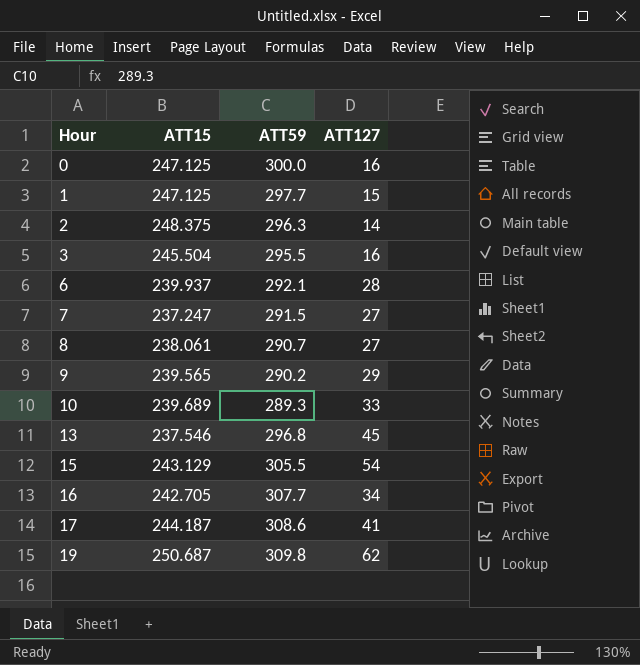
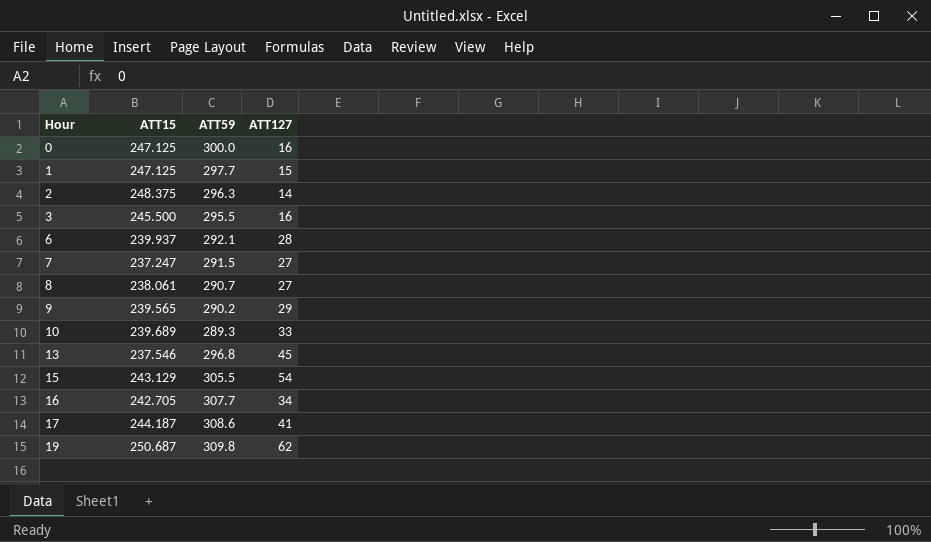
3 | ATT15: 245.504 -> 245.500

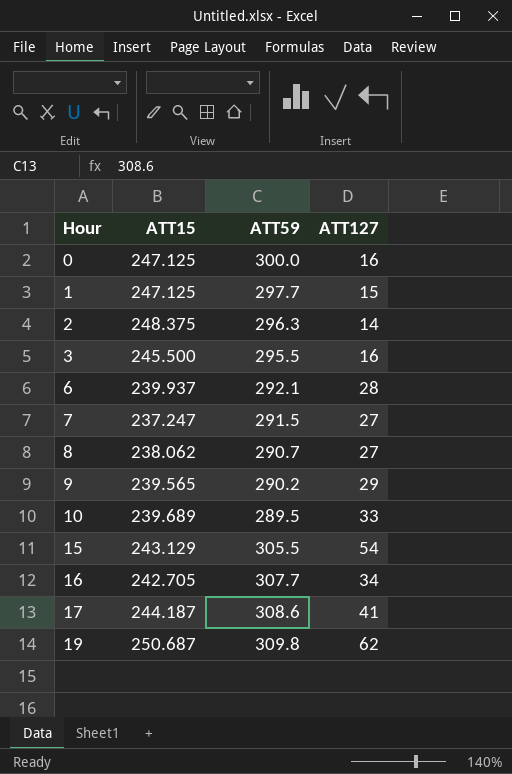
row 13: 237.546 | 296.8 | 45 -> none
8 | ATT15: 238.061 -> 238.062
10 | ATT59: 289.3 -> 289.5

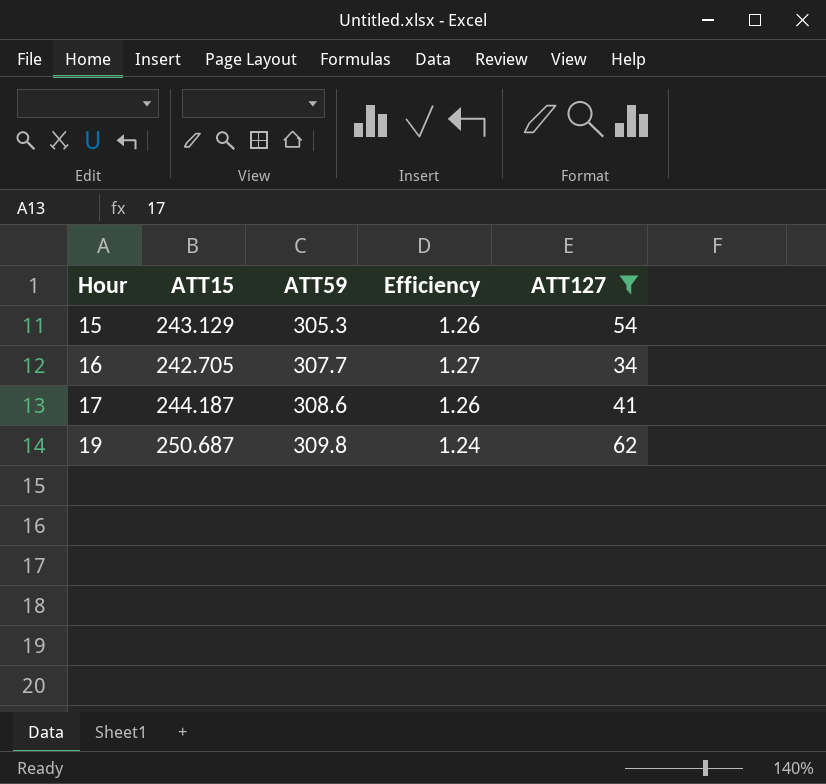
filter: none -> ATT127 >= 34
column Efficiency | formula: none -> [ATT59] / [ATT15]
15 | ATT59: 305.5 -> 305.3

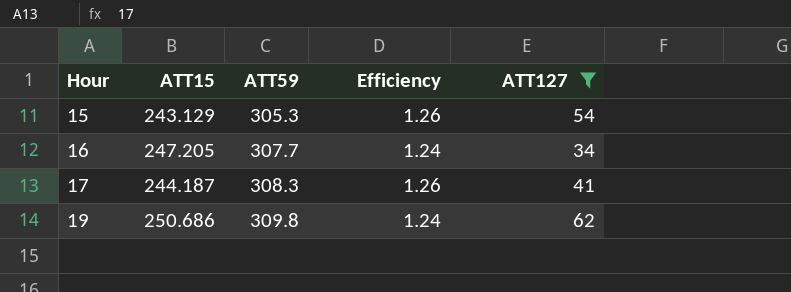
16 | ATT15: 242.705 -> 247.205
16 | Efficiency: 1.27 -> 1.24
17 | ATT59: 308.6 -> 308.3
19 | ATT15: 250.687 -> 250.686

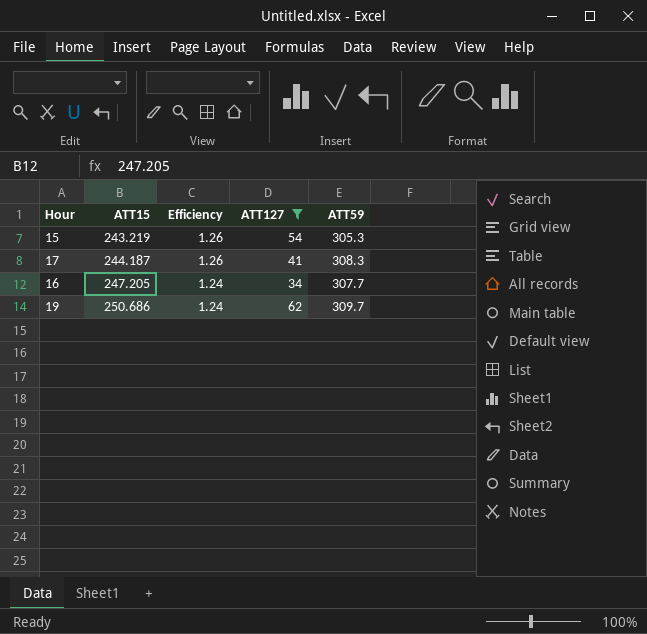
row order: Hour ascending -> ATT15 ascending
column ATT59 | position: 3 -> 5
15 | ATT15: 243.129 -> 243.219
19 | ATT59: 309.8 -> 309.7

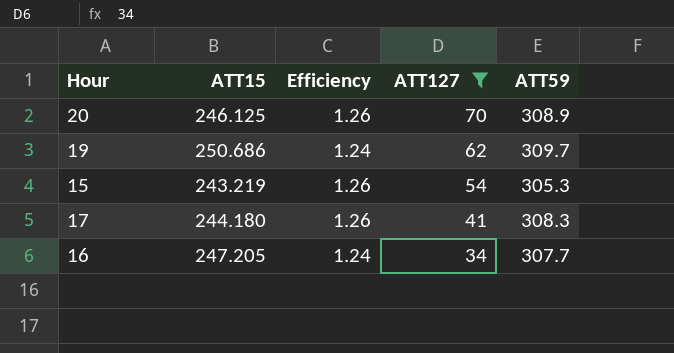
row order: ATT15 ascending -> ATT127 descending
row 20: none -> 246.125 | 1.26 | 70 | 308.9
17 | ATT15: 244.187 -> 244.180

